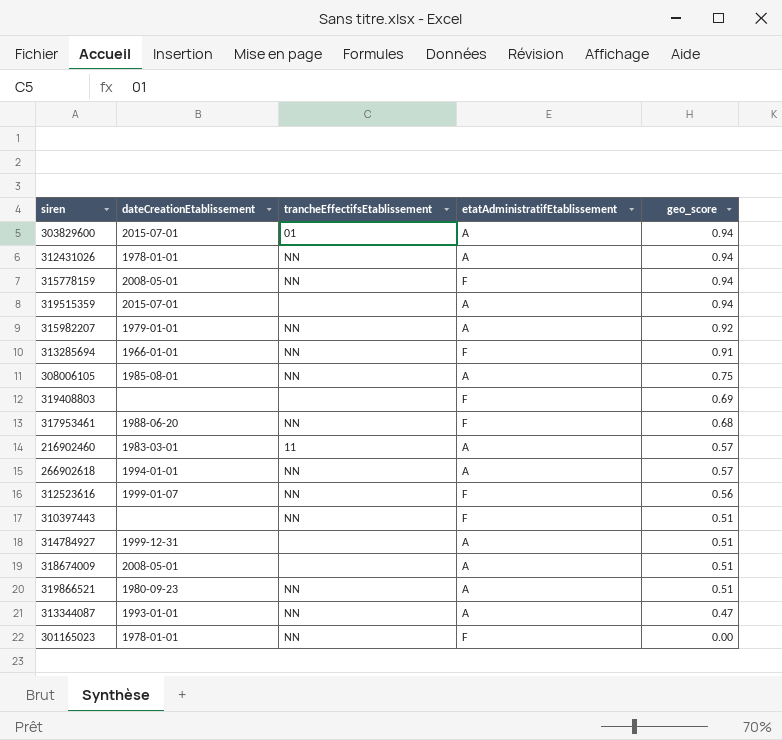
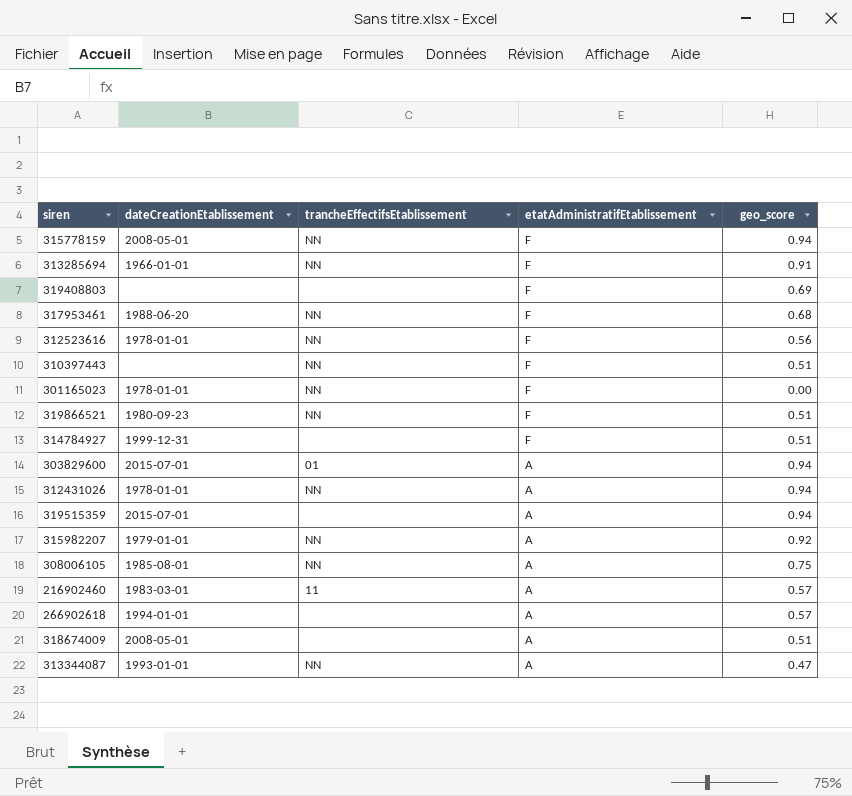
row order: geo_score descending -> etatAdministratifEtablissement descending
312523616 | dateCreationEtablissement: 1999-01-07 -> 1978-01-01
319866521 | etatAdministratifEtablissement: A -> F
314784927 | etatAdministratifEtablissement: A -> F
266902618 | trancheEffectifsEtablissement: NN -> none

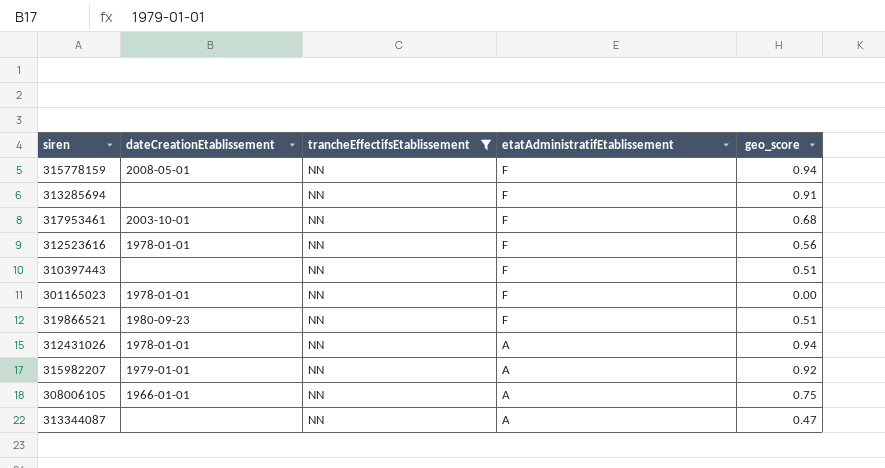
filter: none -> trancheEffectifsEtablissement = NN
313285694 | dateCreationEtablissement: 1966-01-01 -> none
317953461 | dateCreationEtablissement: 1988-06-20 -> 2003-10-01
308006105 | dateCreationEtablissement: 1985-08-01 -> 1966-01-01
313344087 | dateCreationEtablissement: 1993-01-01 -> none

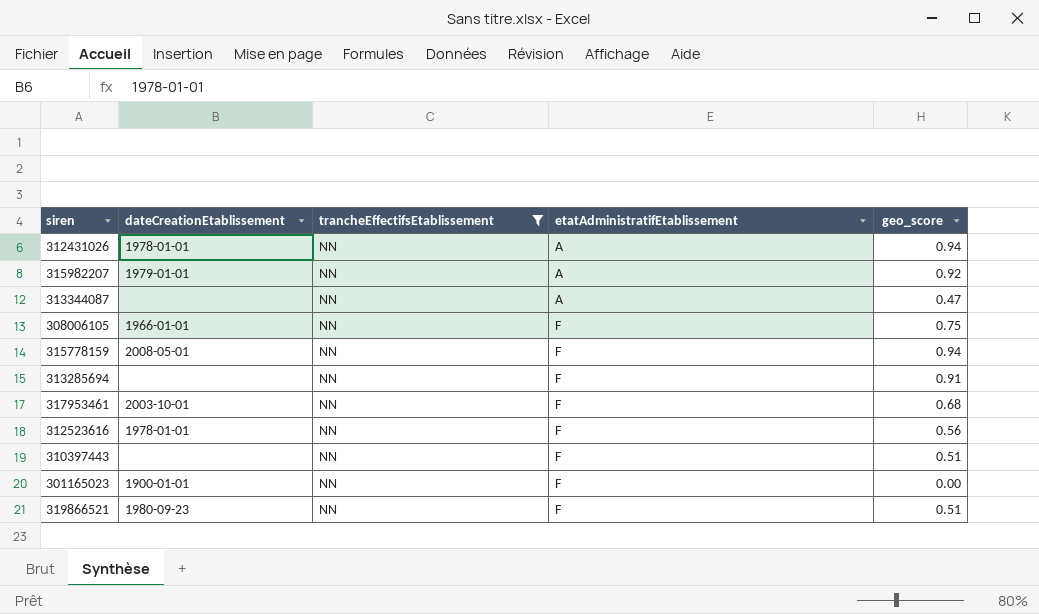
row order: etatAdministratifEtablissement descending -> etatAdministratifEtablissement ascending
308006105 | etatAdministratifEtablissement: A -> F
301165023 | dateCreationEtablissement: 1978-01-01 -> 1900-01-01

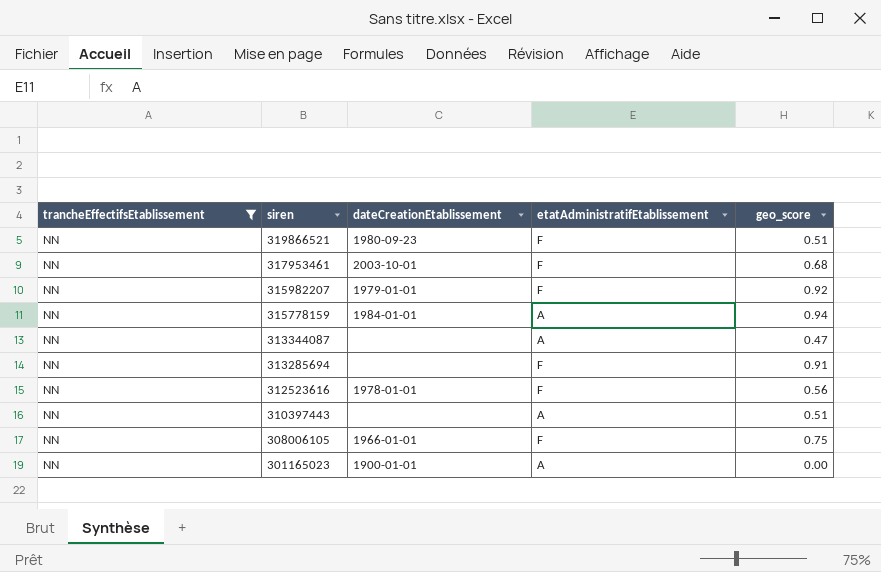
row order: etatAdministratifEtablissement ascending -> siren descending
column trancheEffectifsEtablissement | position: 3 -> 1
row 312431026: 1978-01-01 | NN | A | 0.94 -> none
315982207 | etatAdministratifEtablissement: A -> F
315778159 | dateCreationEtablissement: 2008-05-01 -> 1984-01-01
315778159 | etatAdministratifEtablissement: F -> A
310397443 | etatAdministratifEtablissement: F -> A
301165023 | etatAdministratifEtablissement: F -> A

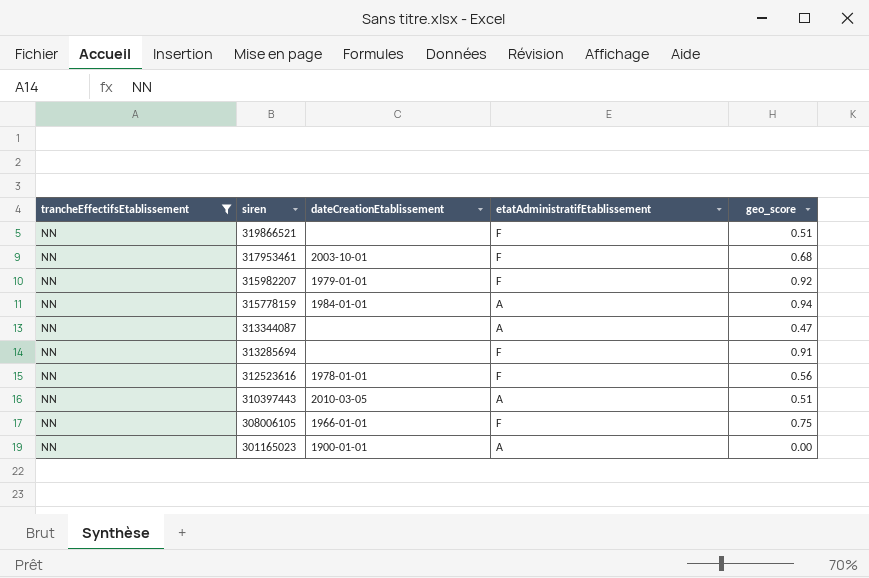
319866521 | dateCreationEtablissement: 1980-09-23 -> none
310397443 | dateCreationEtablissement: none -> 2010-03-05

